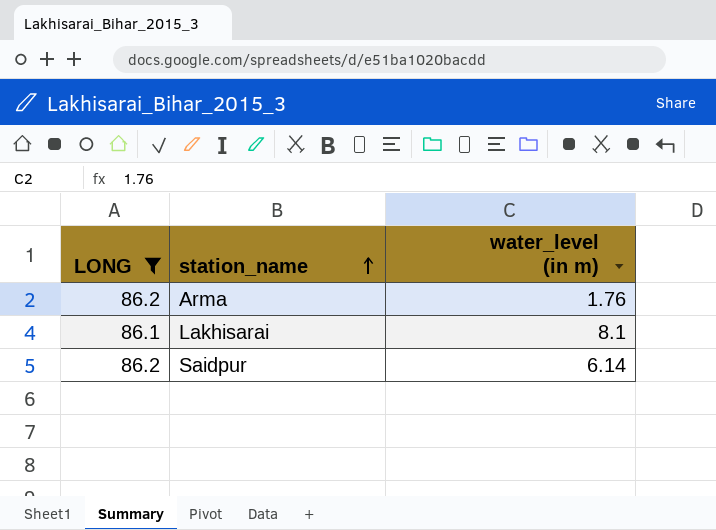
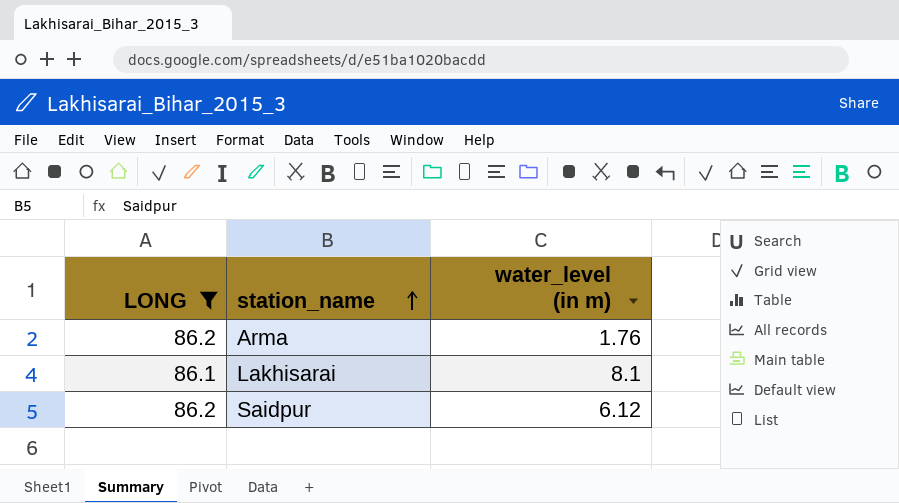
Saidpur | water_level (in m): 6.14 -> 6.12

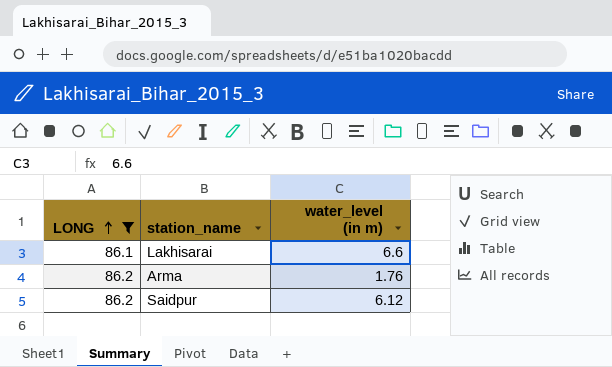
row order: station_name ascending -> LONG ascending
Lakhisarai | water_level (in m): 8.1 -> 6.6

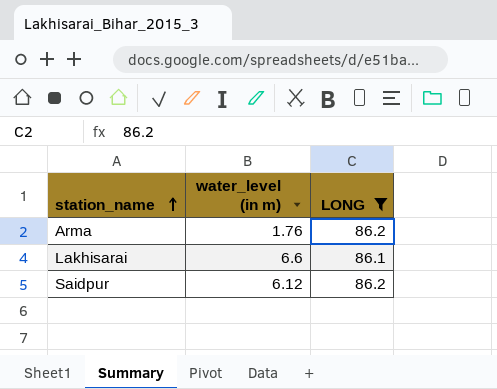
row order: LONG ascending -> station_name ascending
column LONG | position: 1 -> 3

